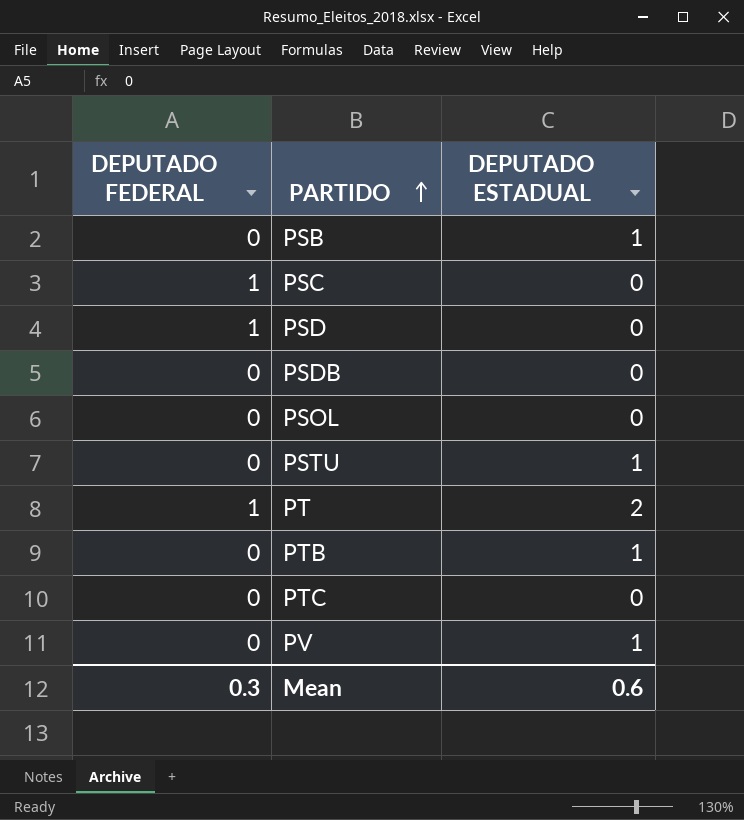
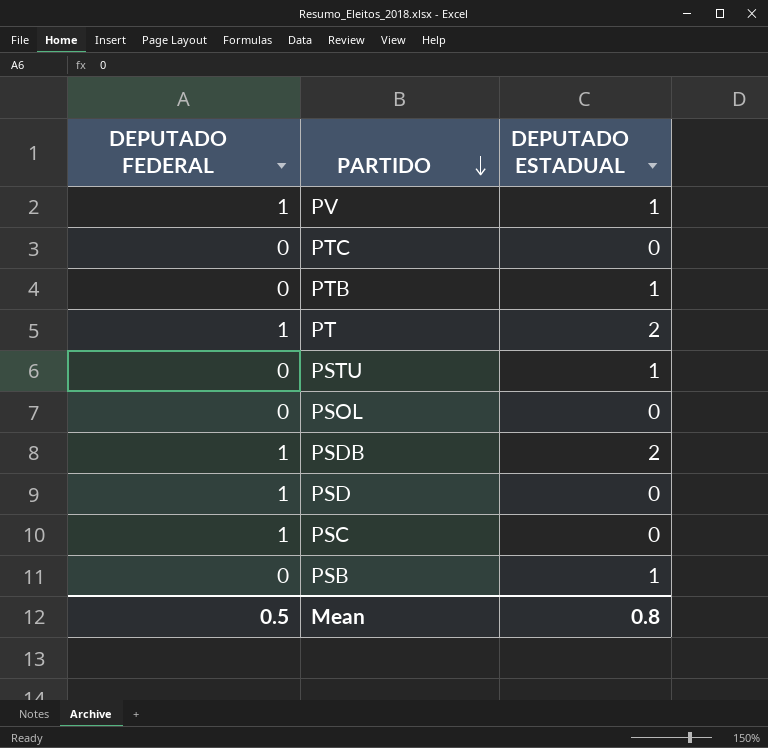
row order: PARTIDO ascending -> PARTIDO descending
PV | DEPUTADO FEDERAL: 0 -> 1
PSDB | DEPUTADO FEDERAL: 0 -> 1
PSDB | DEPUTADO ESTADUAL: 0 -> 2
Mean | DEPUTADO FEDERAL: 0.3 -> 0.5
Mean | DEPUTADO ESTADUAL: 0.6 -> 0.8

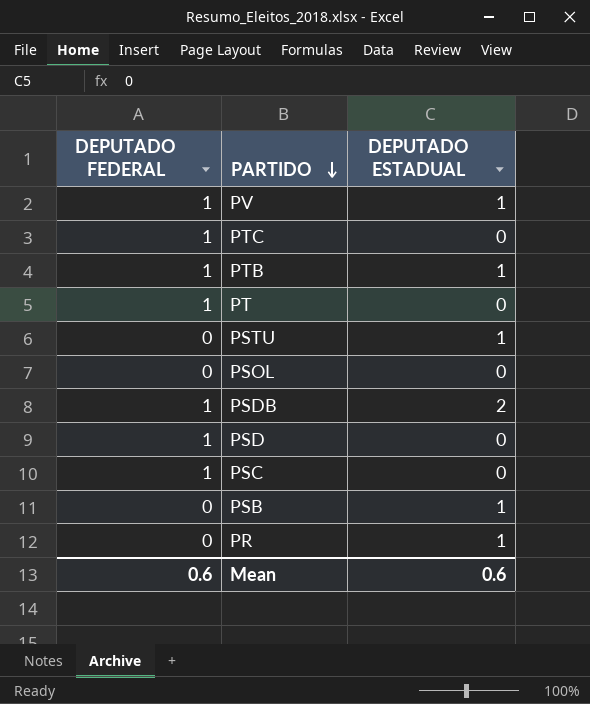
PTC | DEPUTADO FEDERAL: 0 -> 1
PTB | DEPUTADO FEDERAL: 0 -> 1
PT | DEPUTADO ESTADUAL: 2 -> 0
row PR: none -> 0 | 1
Mean | DEPUTADO FEDERAL: 0.5 -> 0.6
Mean | DEPUTADO ESTADUAL: 0.8 -> 0.6

